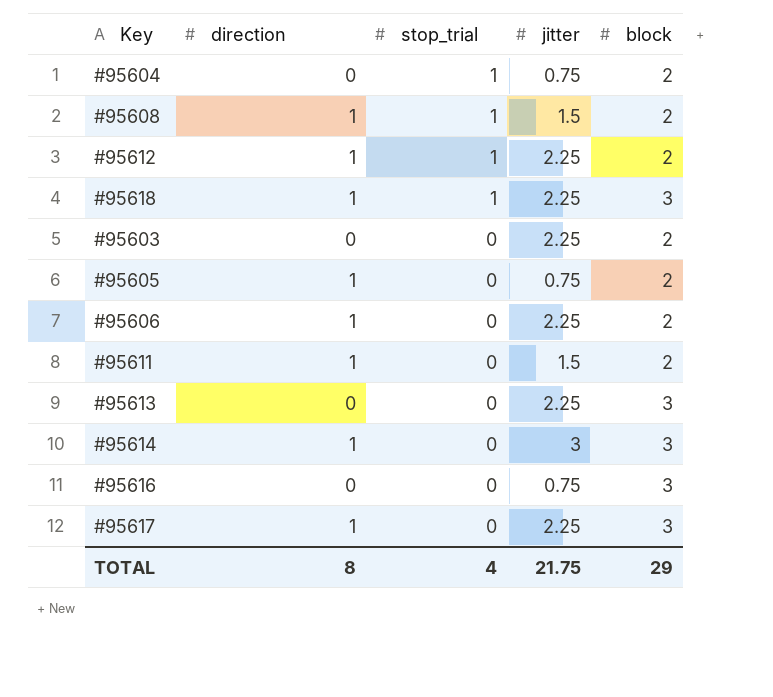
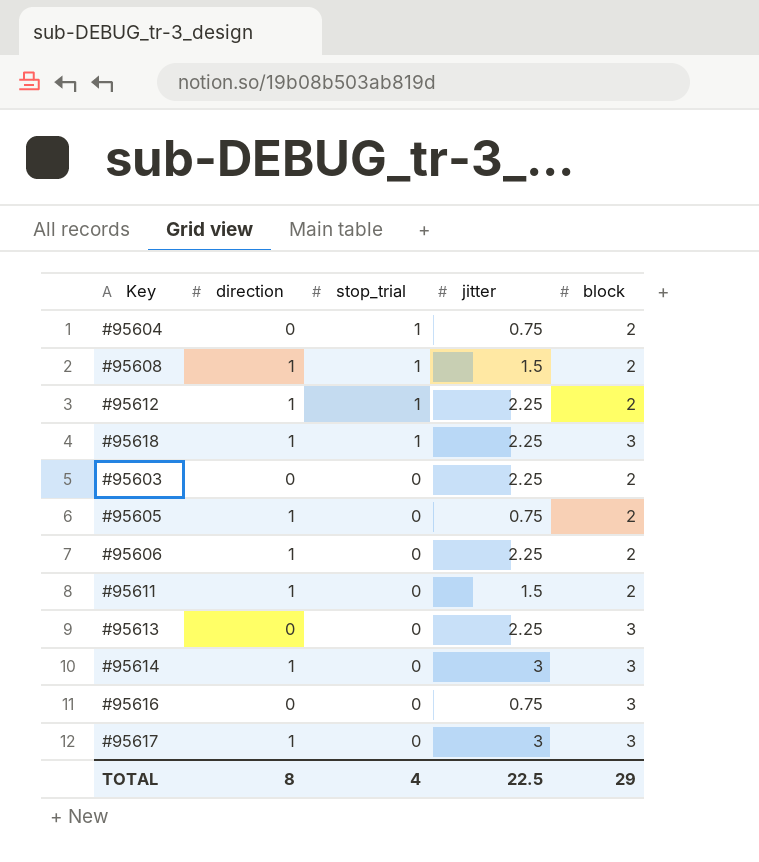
#95617 | jitter: 2.25 -> 3
TOTAL | jitter: 21.75 -> 22.5

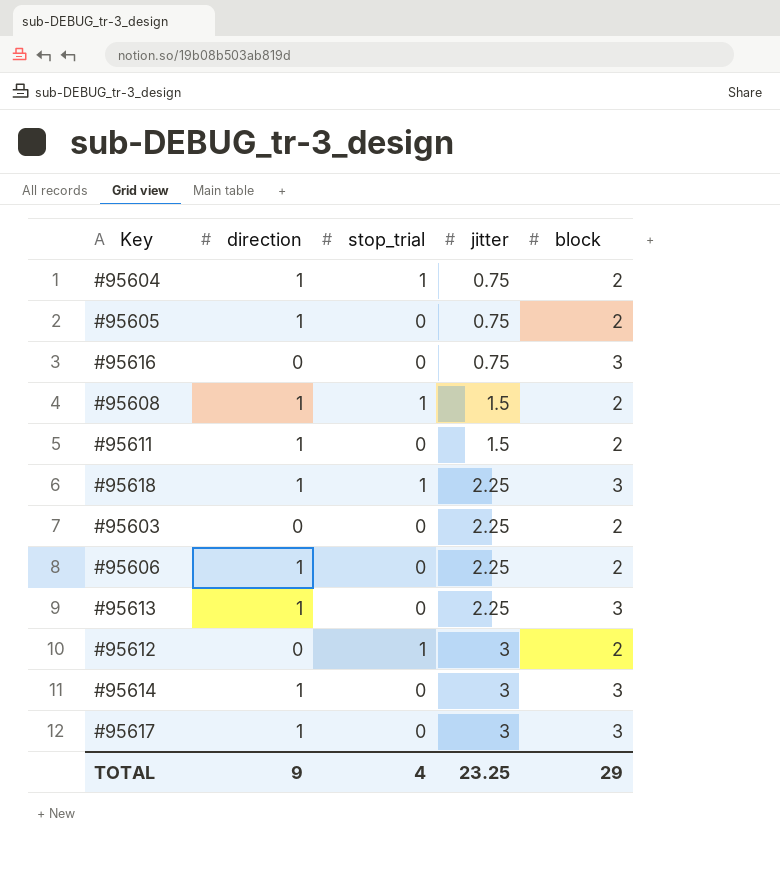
row order: stop_trial descending -> jitter ascending
#95604 | direction: 0 -> 1
#95613 | direction: 0 -> 1
#95612 | direction: 1 -> 0
#95612 | jitter: 2.25 -> 3
TOTAL | direction: 8 -> 9
TOTAL | jitter: 22.5 -> 23.25

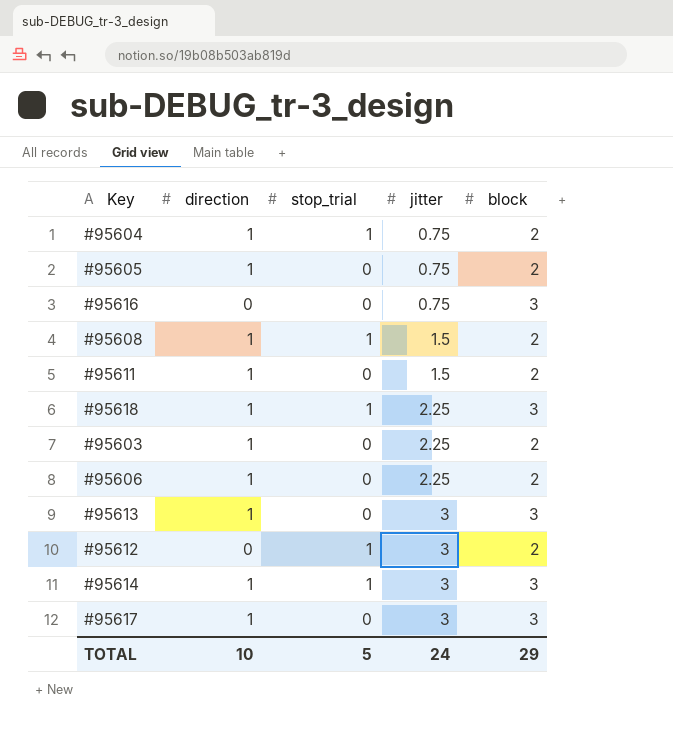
#95603 | direction: 0 -> 1
#95613 | jitter: 2.25 -> 3
#95614 | stop_trial: 0 -> 1
TOTAL | direction: 9 -> 10
TOTAL | stop_trial: 4 -> 5
TOTAL | jitter: 23.25 -> 24

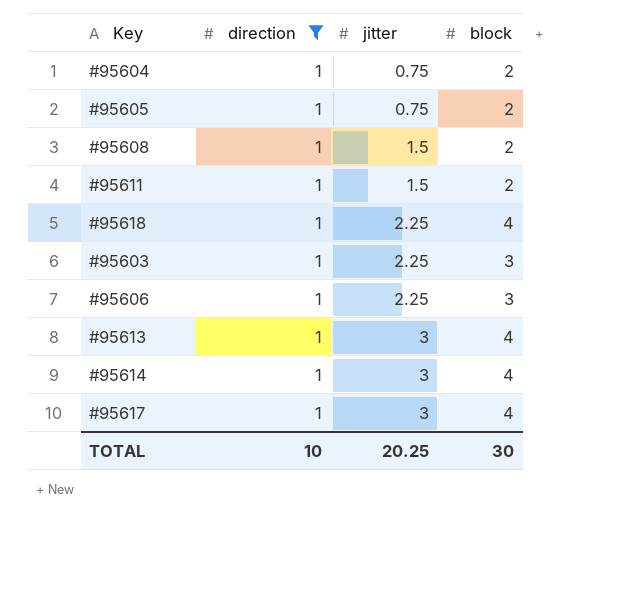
filter: none -> direction = 1
column stop_trial | position: 3 -> none
#95618 | block: 3 -> 4
#95603 | block: 2 -> 3
#95606 | block: 2 -> 3
#95613 | block: 3 -> 4
#95614 | block: 3 -> 4
#95617 | block: 3 -> 4
TOTAL | jitter: 24 -> 20.25
TOTAL | block: 29 -> 30

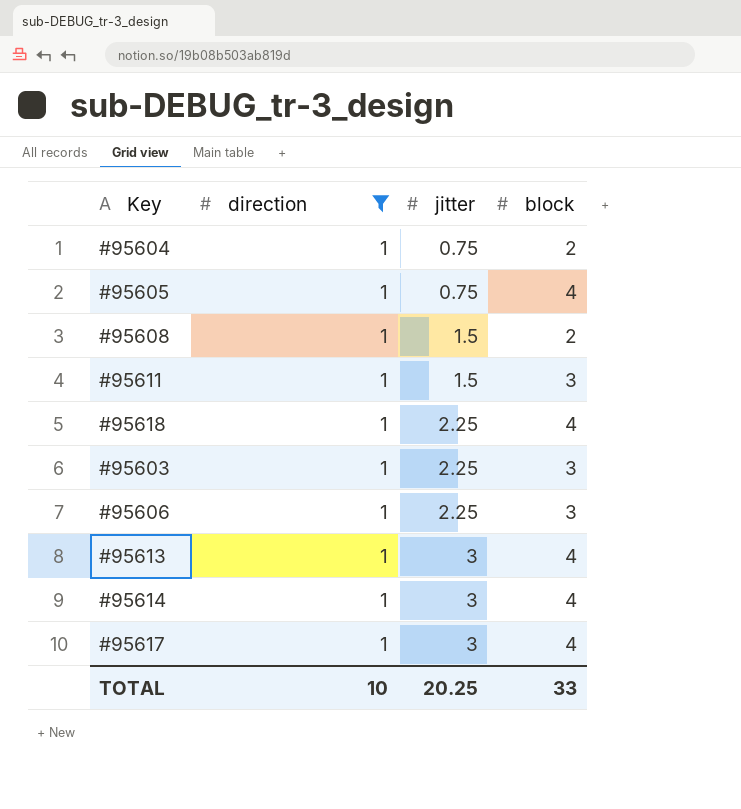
#95605 | block: 2 -> 4
#95611 | block: 2 -> 3
TOTAL | block: 30 -> 33

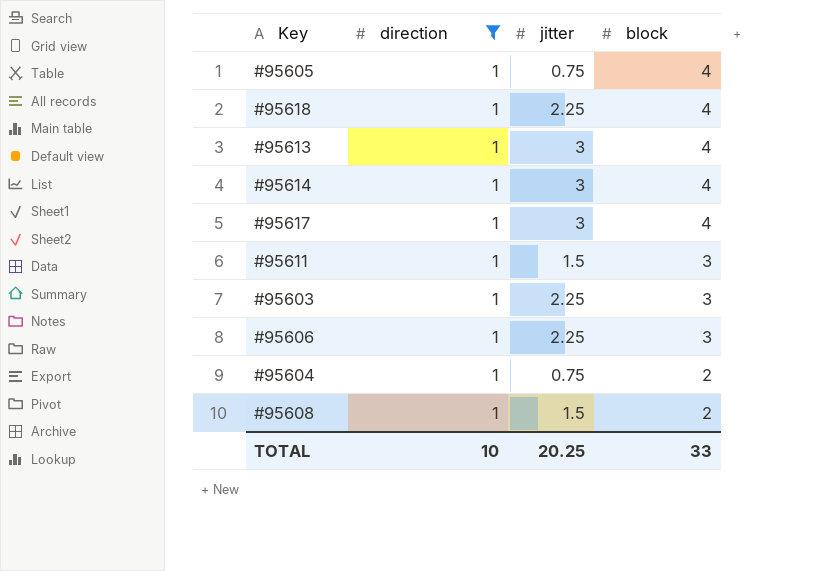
row order: jitter ascending -> block descending

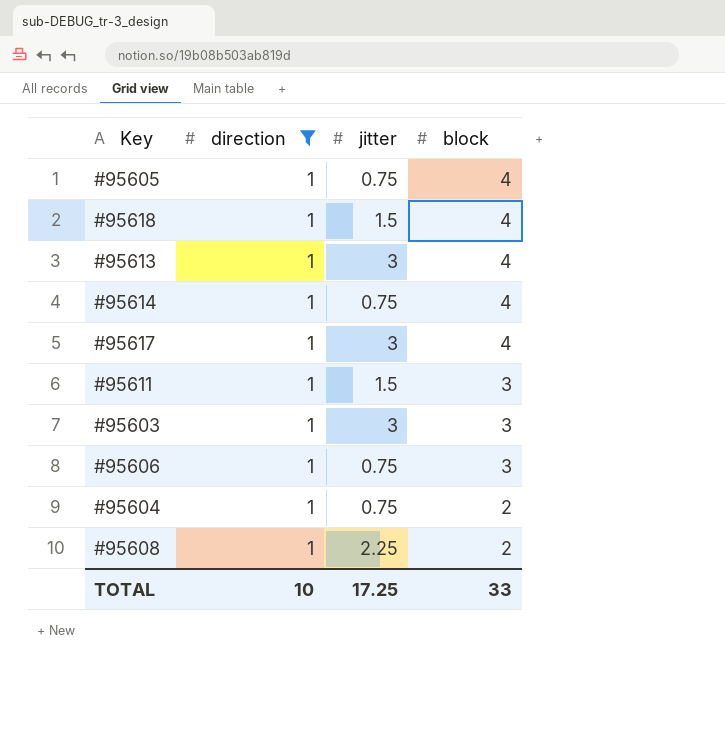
#95618 | jitter: 2.25 -> 1.5
#95614 | jitter: 3 -> 0.75
#95603 | jitter: 2.25 -> 3
#95606 | jitter: 2.25 -> 0.75
#95608 | jitter: 1.5 -> 2.25
TOTAL | jitter: 20.25 -> 17.25

